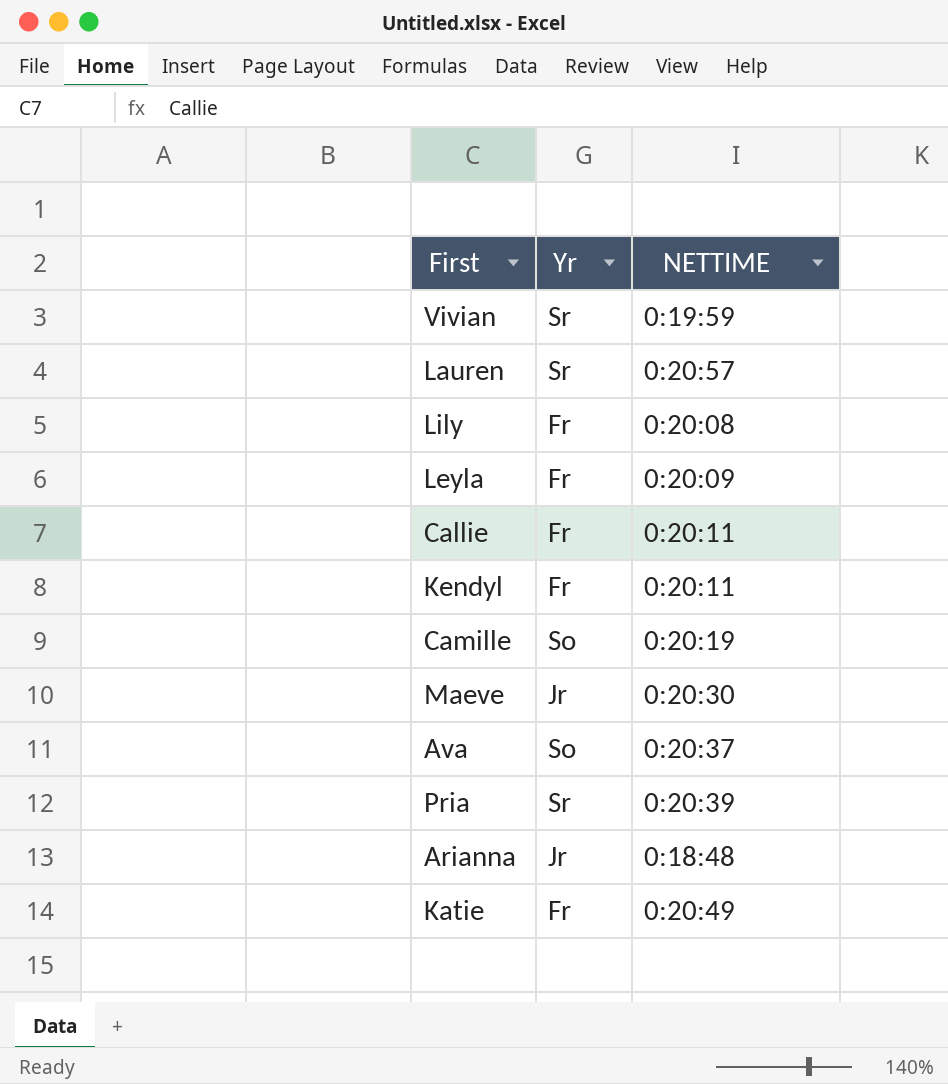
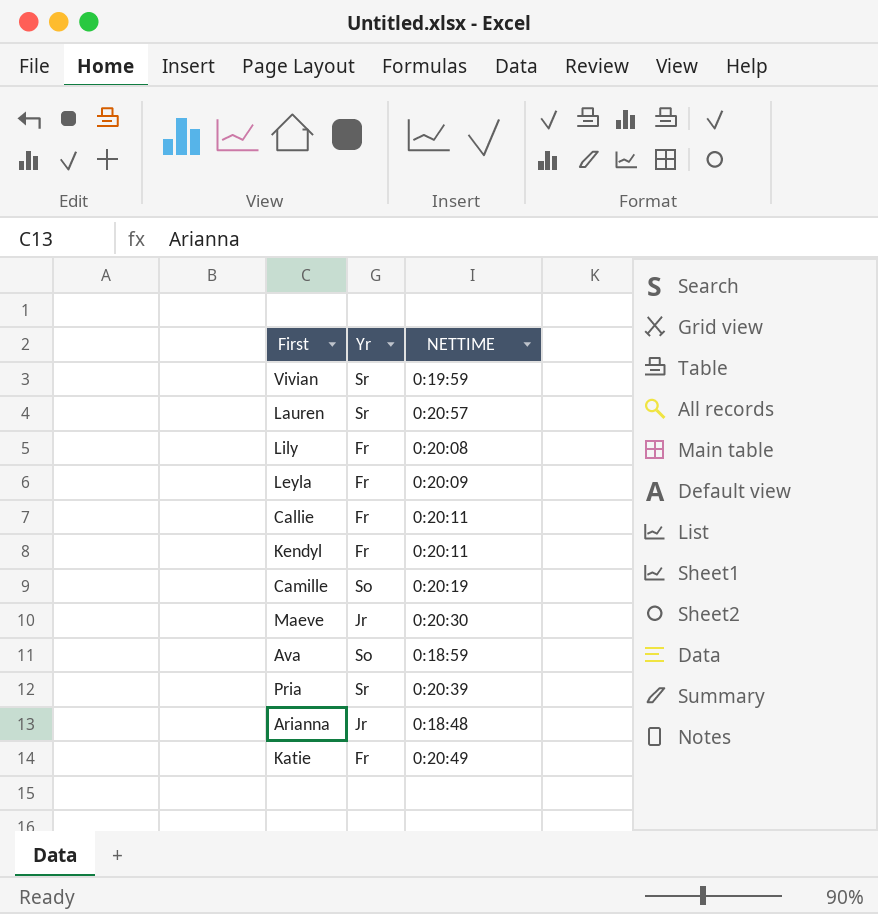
Ava | NETTIME: 0:20:37 -> 0:18:59

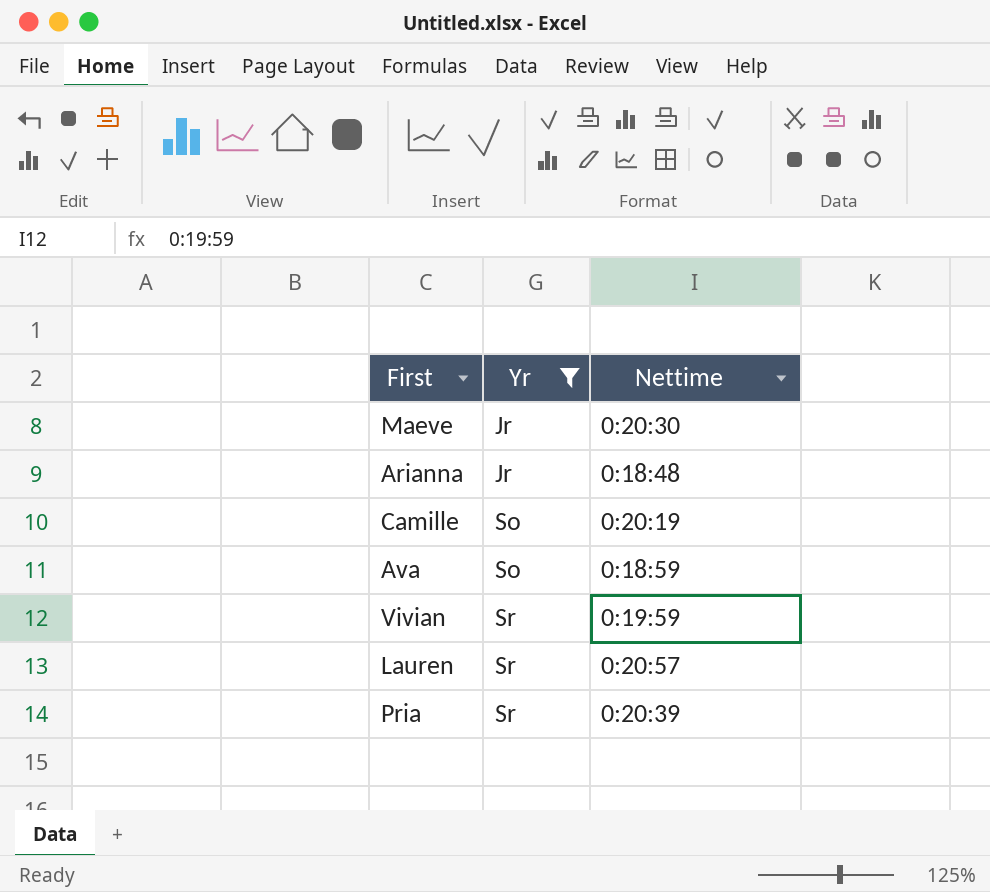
filter: none -> Yr != Fr
row order: none -> Yr ascending
column name: NETTIME -> Nettime

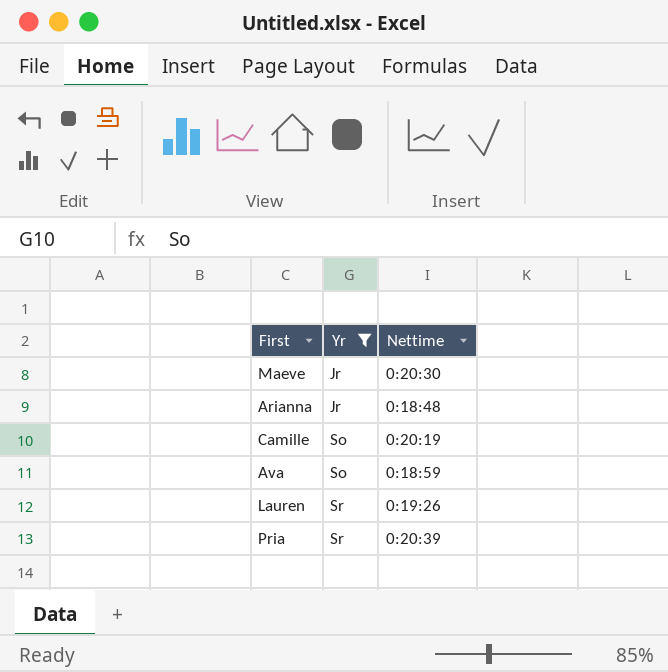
row Vivian: Sr | 0:19:59 -> none
Lauren | Nettime: 0:20:57 -> 0:19:26

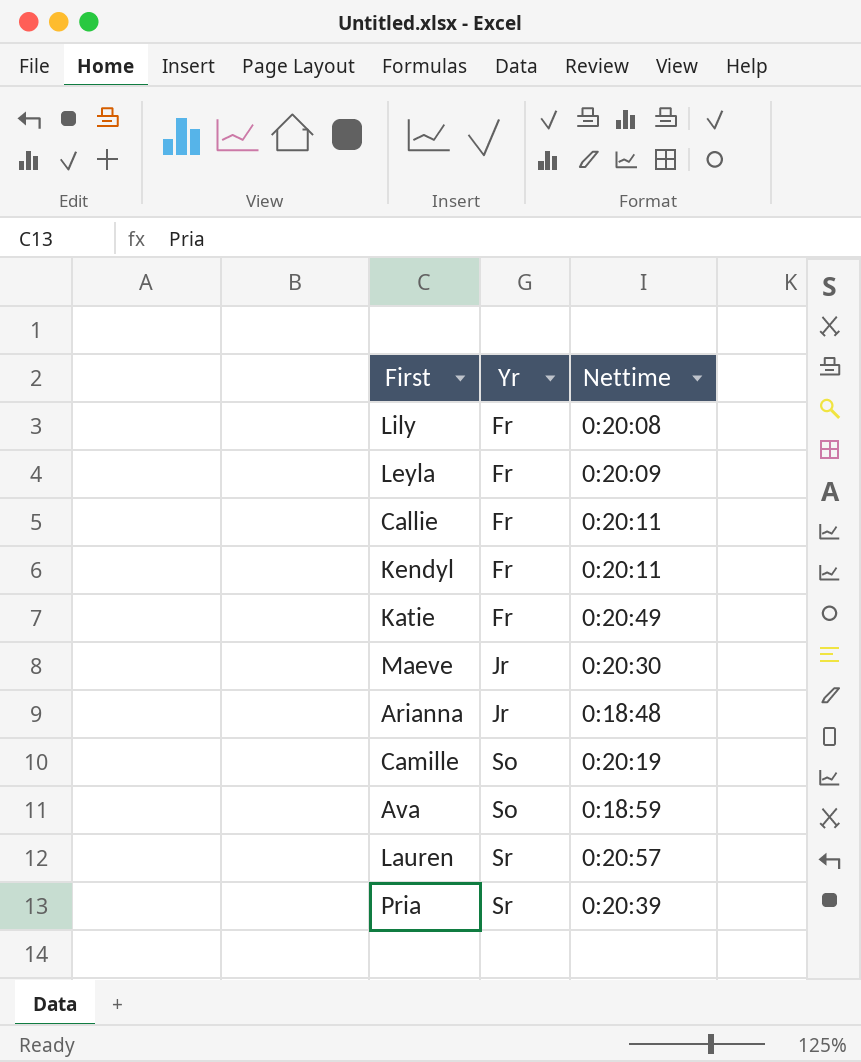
filter: Yr != Fr -> none
Lauren | Nettime: 0:19:26 -> 0:20:57

